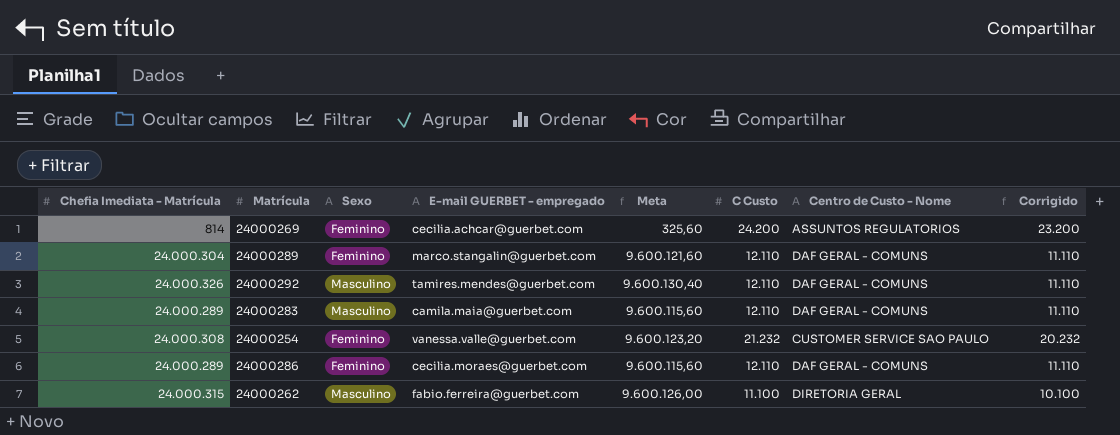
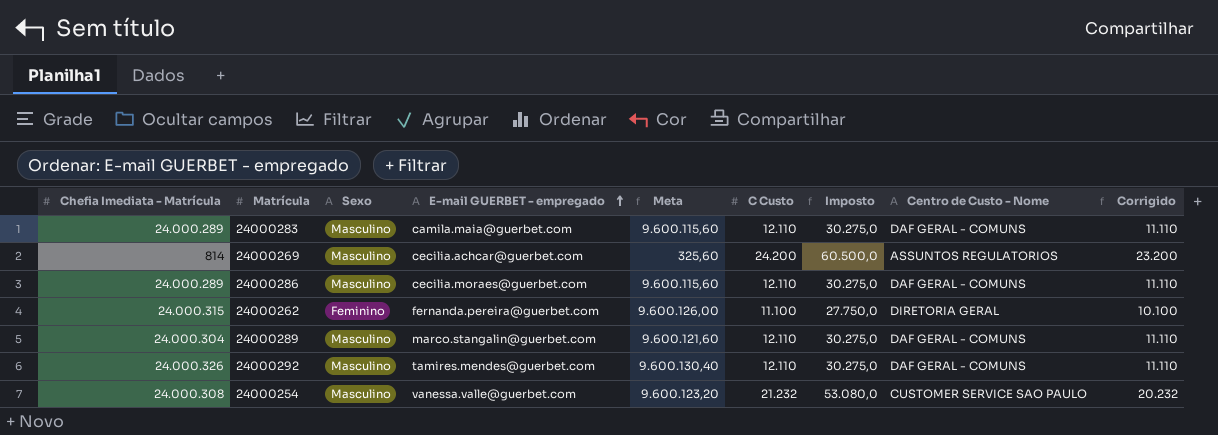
row order: none -> E-mail GUERBET - empregado ascending
column Imposto | formula: none -> [C Custo] * 2,5
24000269 | Sexo: Feminino -> Masculino
24000286 | Sexo: Feminino -> Masculino
24000262 | Sexo: Masculino -> Feminino
24000262 | E-mail GUERBET - empregado: fabio.ferreira@guerbet.com -> fernanda.pereira@guerbet.com
24000289 | Sexo: Feminino -> Masculino
24000254 | Sexo: Feminino -> Masculino

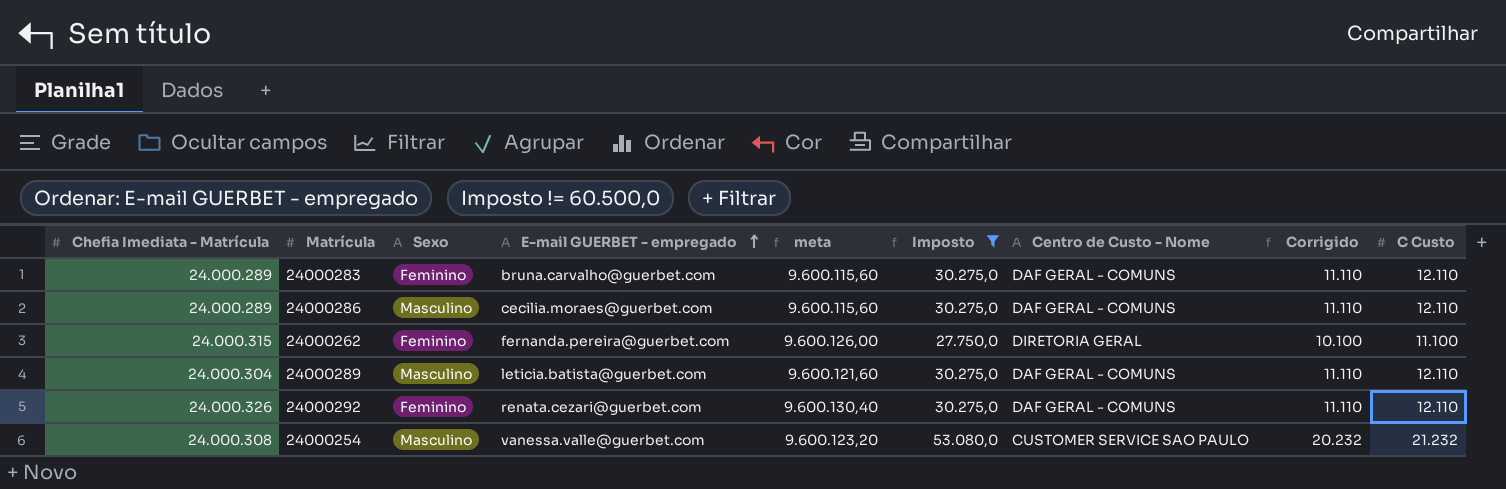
filter: none -> Imposto != 60.500,0
column name: Meta -> meta
column C Custo | position: 6 -> 9
24000283 | Sexo: Masculino -> Feminino
24000283 | E-mail GUERBET - empregado: camila.maia@guerbet.com -> bruna.carvalho@guerbet.com
24000289 | E-mail GUERBET - empregado: marco.stangalin@guerbet.com -> leticia.batista@guerbet.com
24000292 | Sexo: Masculino -> Feminino
24000292 | E-mail GUERBET - empregado: tamires.mendes@guerbet.com -> renata.cezari@guerbet.com

